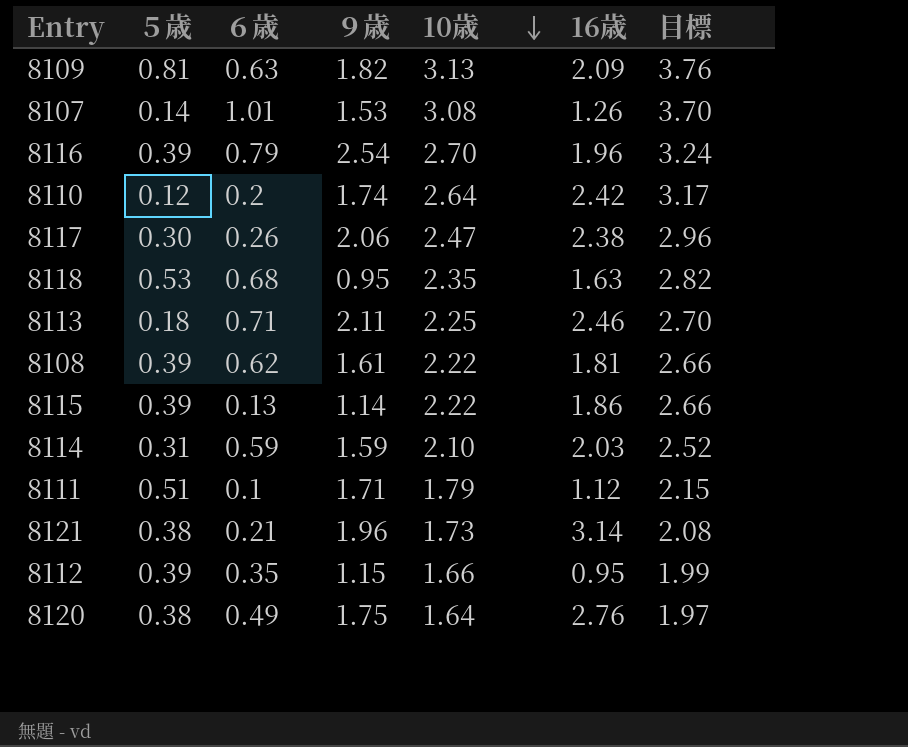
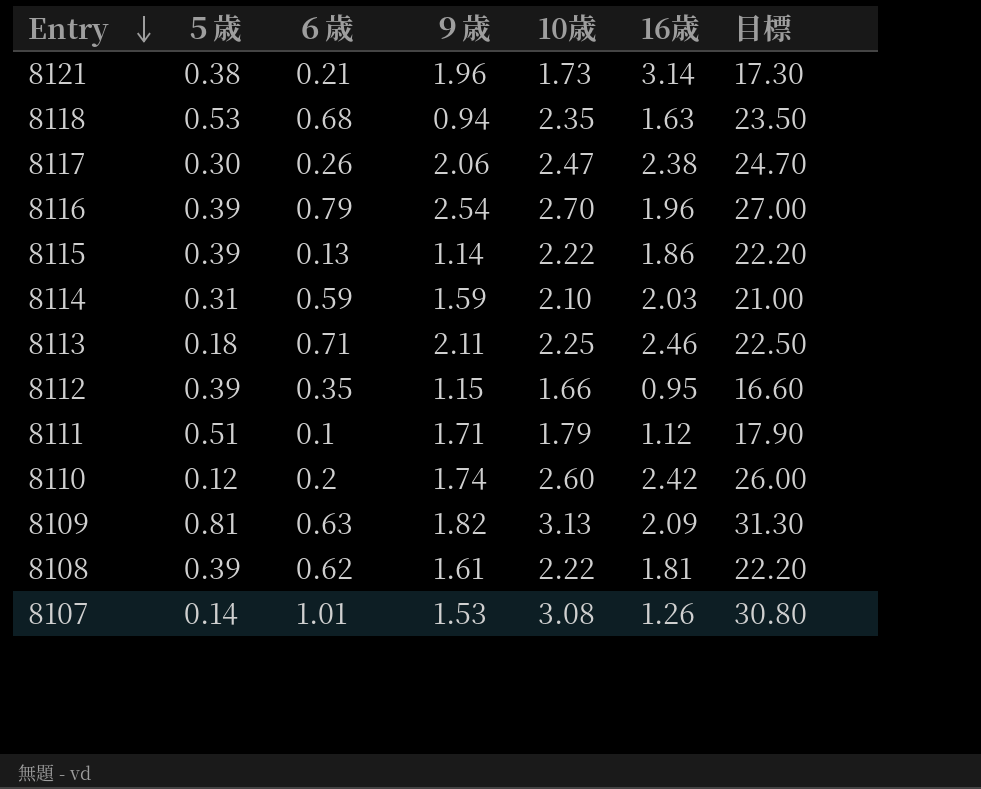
row order: 10歳 descending -> Entry descending
column 目標 | formula: [10歳] * 1.2 -> [10歳] * 10
row 8120: 0.38 | 0.49 | 1.75 | 1.64 | 2.76 | 1.97 -> none
8118 | ９歳: 0.95 -> 0.94
8110 | 10歳: 2.64 -> 2.60

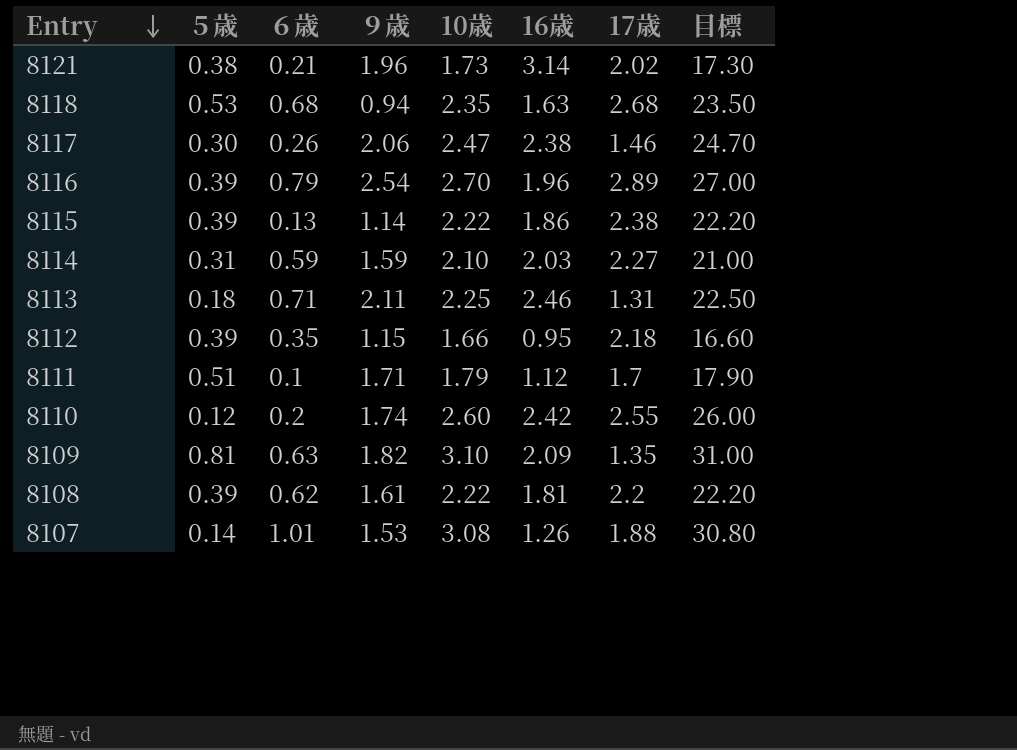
column 17歳 | position: none -> 7
8109 | 10歳: 3.13 -> 3.10
8109 | 目標: 31.30 -> 31.00

